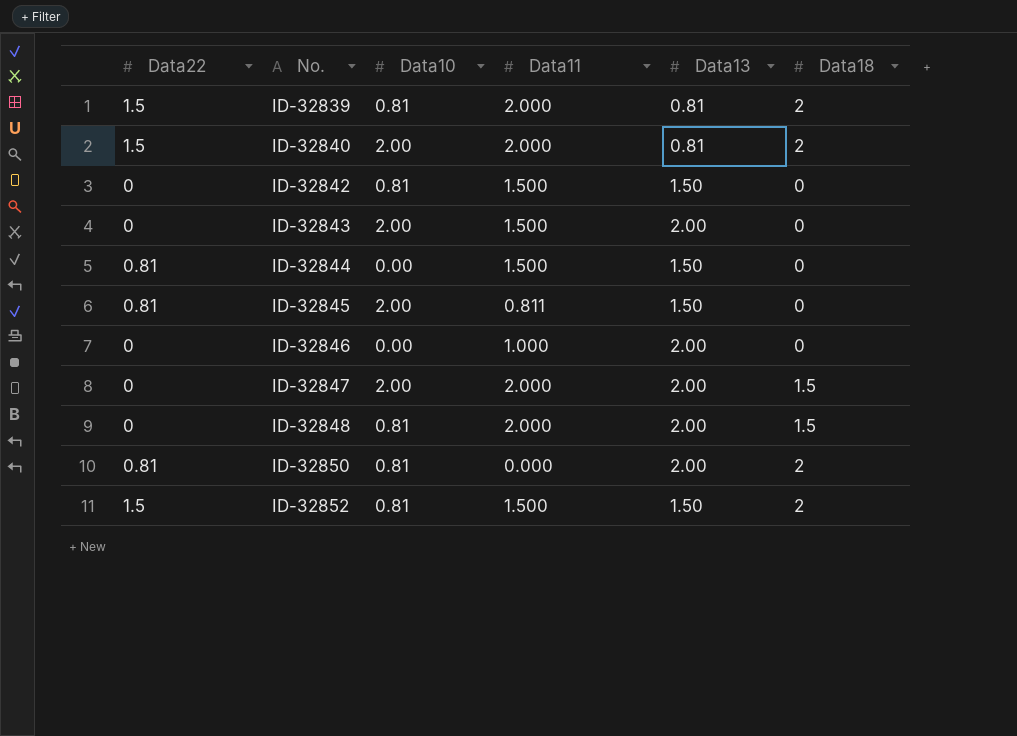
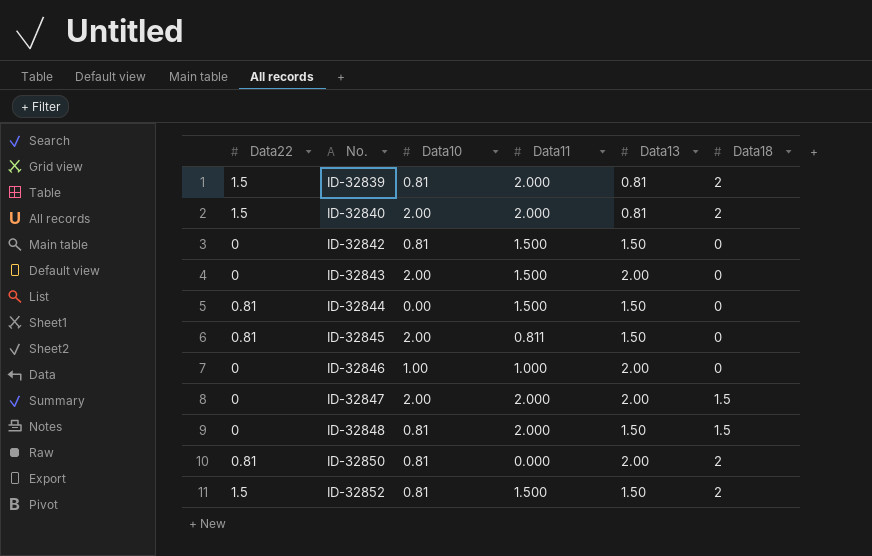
ID-32846 | Data10: 0.00 -> 1.00
ID-32848 | Data13: 2.00 -> 1.50

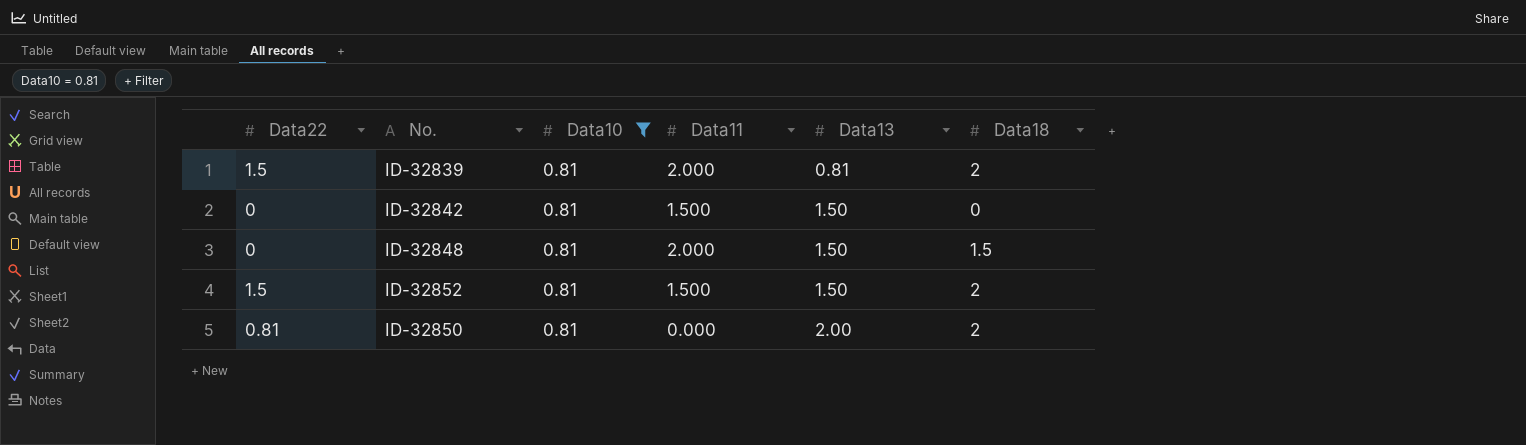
filter: none -> Data10 = 0.81
row order: No. ascending -> Data13 ascending

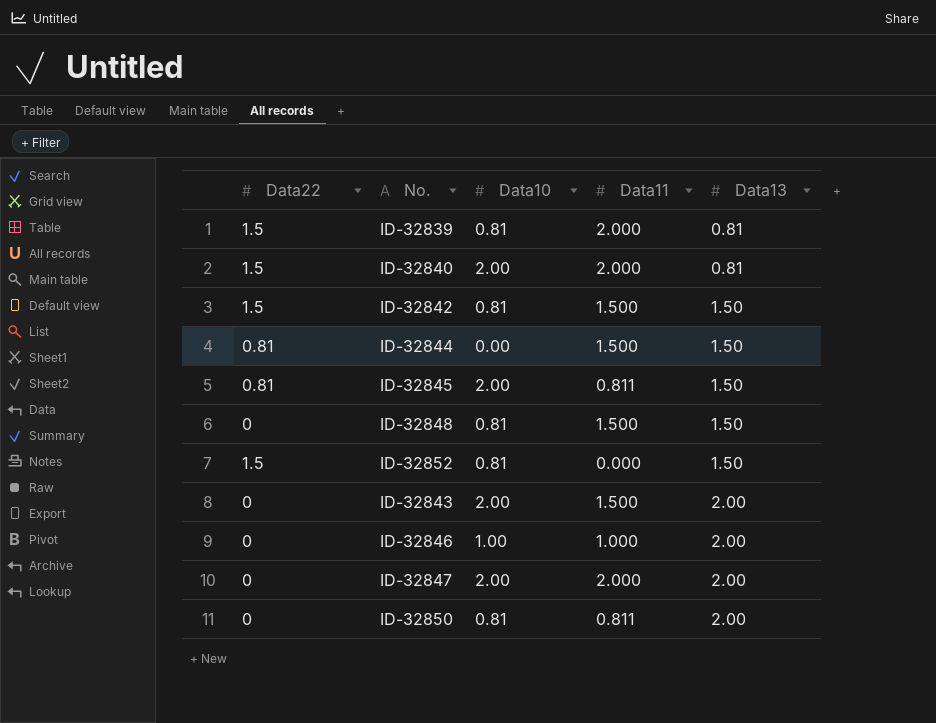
filter: Data10 = 0.81 -> none
column Data18 | position: 6 -> none
ID-32842 | Data22: 0 -> 1.5
ID-32848 | Data11: 2.000 -> 1.500
ID-32852 | Data11: 1.500 -> 0.000
ID-32850 | Data22: 0.81 -> 0
ID-32850 | Data11: 0.000 -> 0.811

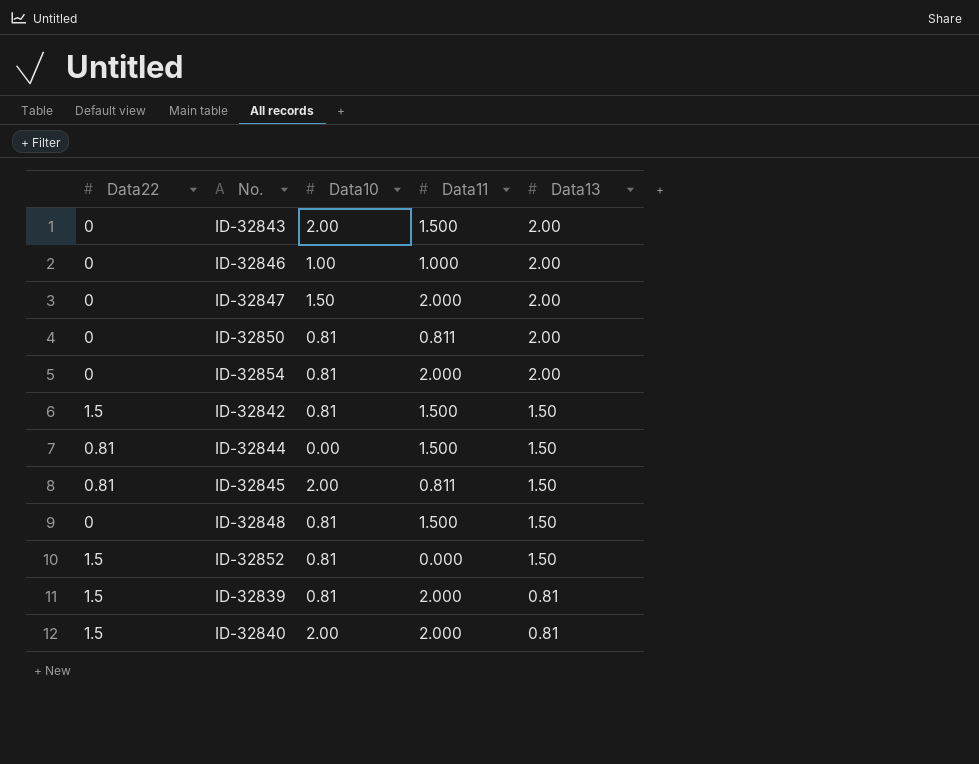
row order: Data13 ascending -> Data13 descending
ID-32847 | Data10: 2.00 -> 1.50
row ID-32854: none -> 0 | 0.81 | 2.000 | 2.00

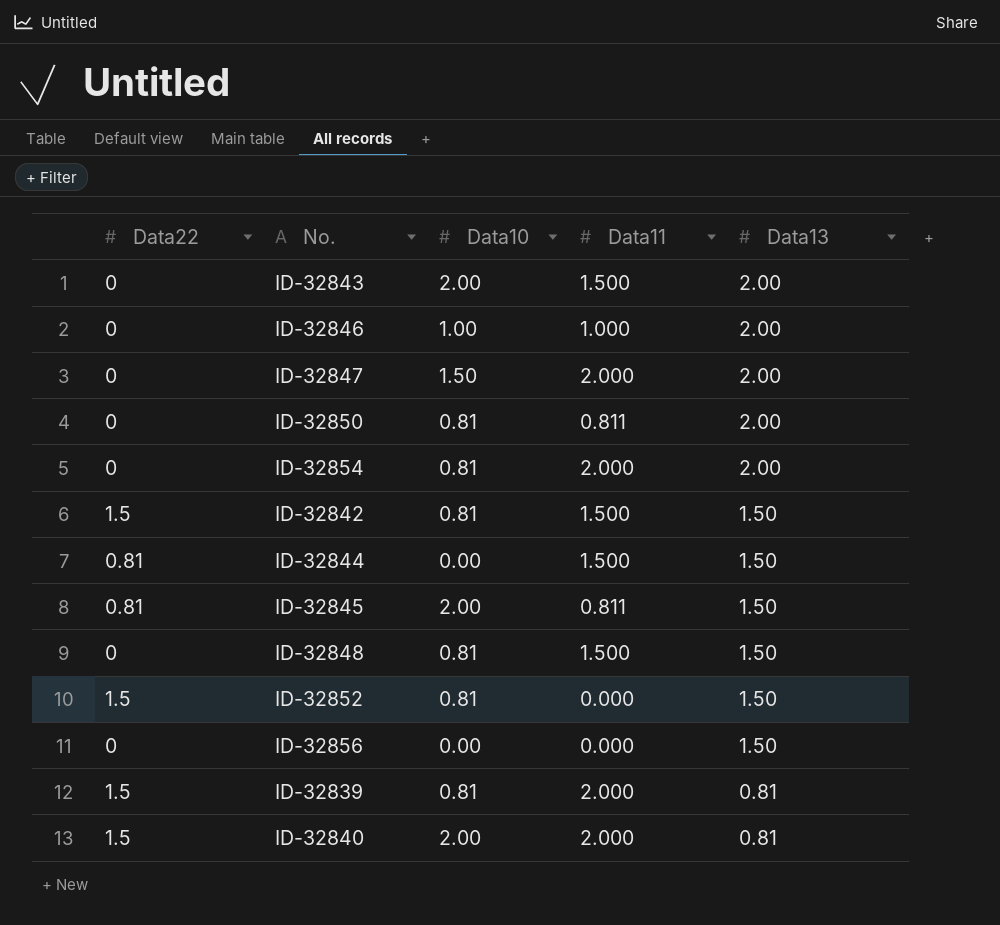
row ID-32856: none -> 0 | 0.00 | 0.000 | 1.50

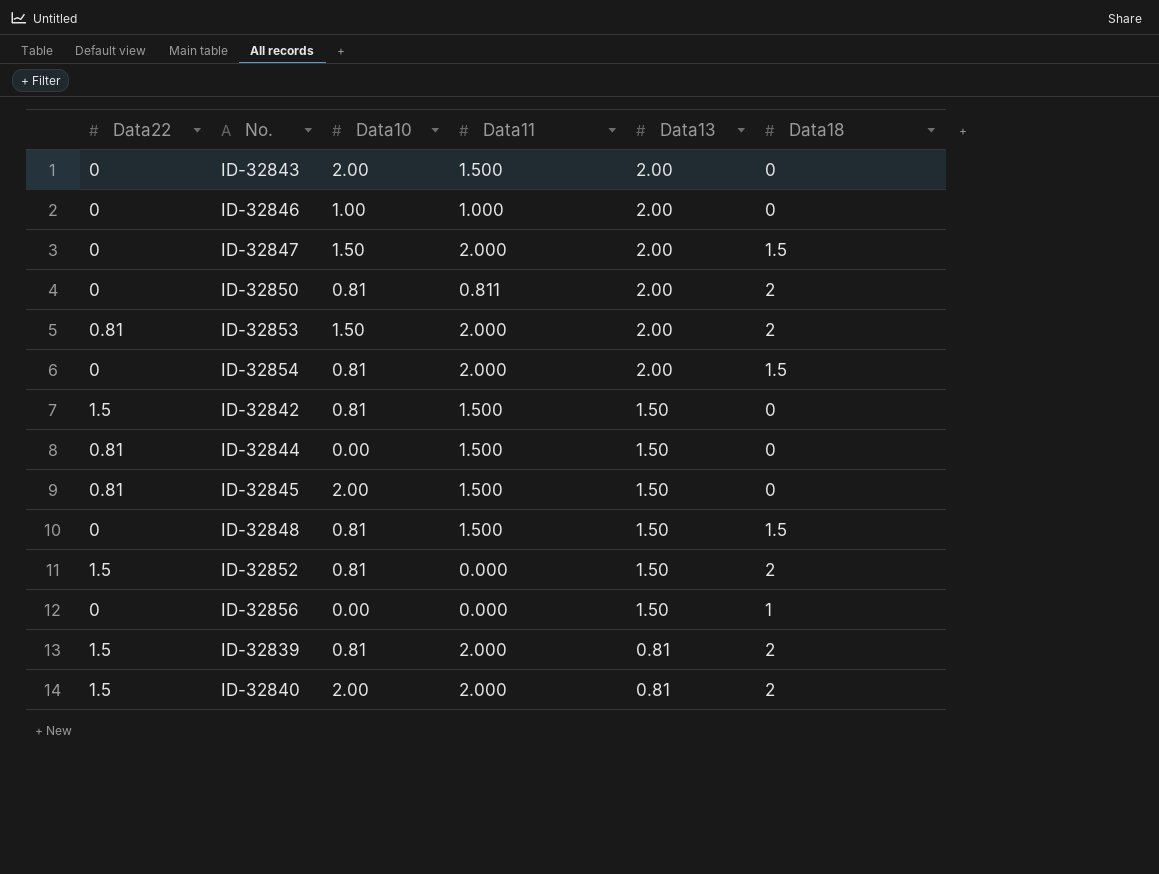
column Data18 | position: none -> 6
row ID-32853: none -> 0.81 | 1.50 | 2.000 | 2.00 | 2
ID-32845 | Data11: 0.811 -> 1.500

